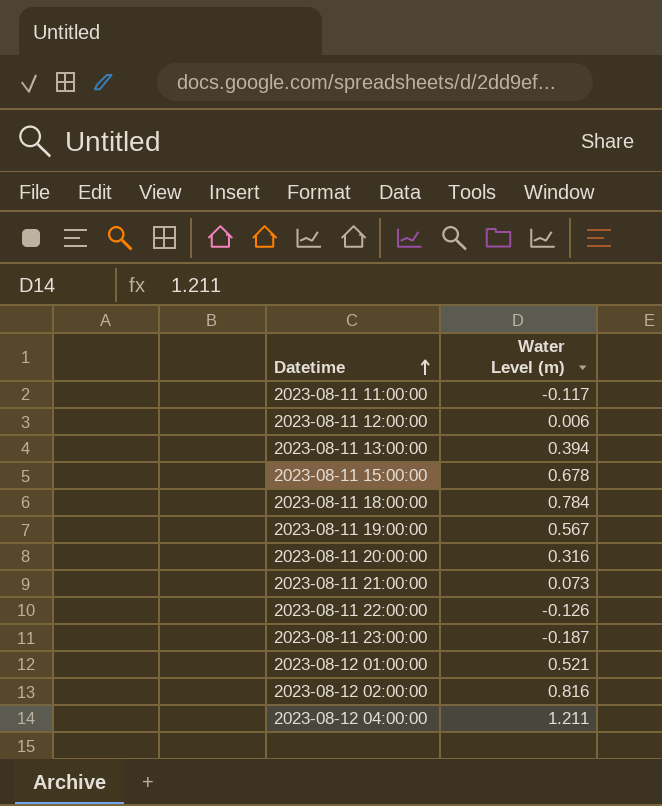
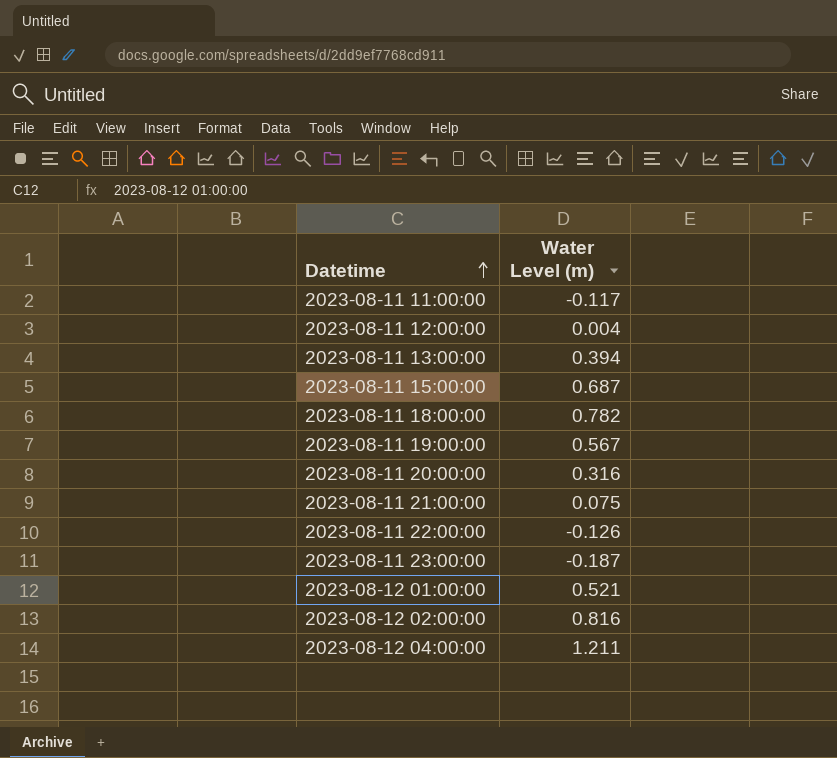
2023-08-11 12:00:00 | Water Level (m): 0.006 -> 0.004
2023-08-11 15:00:00 | Water Level (m): 0.678 -> 0.687
2023-08-11 18:00:00 | Water Level (m): 0.784 -> 0.782
2023-08-11 21:00:00 | Water Level (m): 0.073 -> 0.075

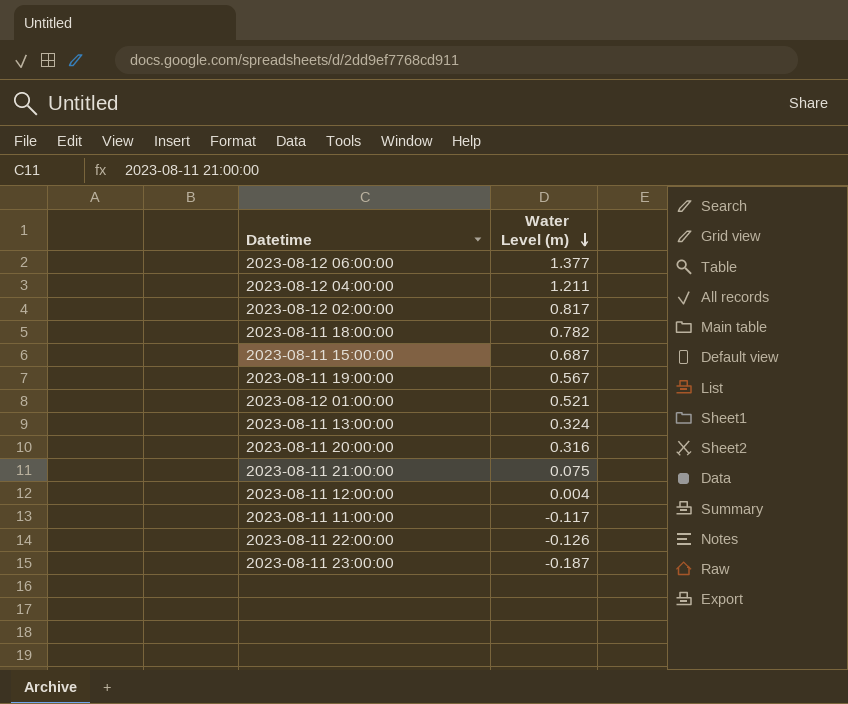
row order: Datetime ascending -> Water Level (m) descending
row 2023-08-12 06:00:00: none -> 1.377
2023-08-12 02:00:00 | Water Level (m): 0.816 -> 0.817
2023-08-11 13:00:00 | Water Level (m): 0.394 -> 0.324

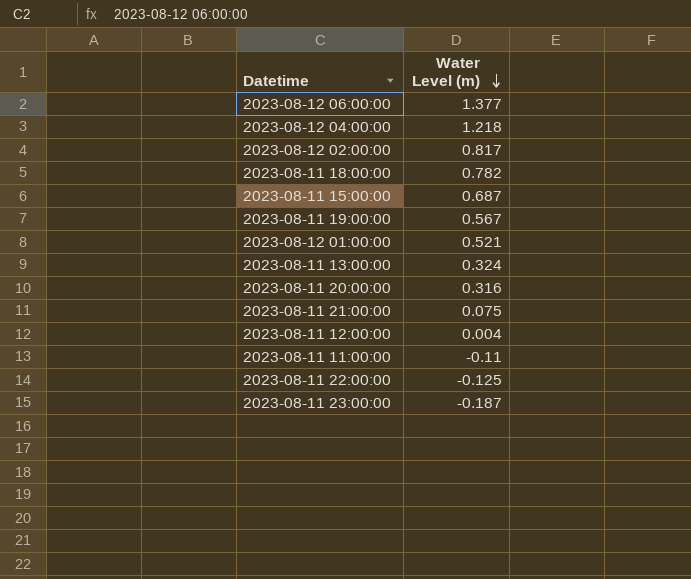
2023-08-12 04:00:00 | Water Level (m): 1.211 -> 1.218
2023-08-11 11:00:00 | Water Level (m): -0.117 -> -0.11
2023-08-11 22:00:00 | Water Level (m): -0.126 -> -0.125

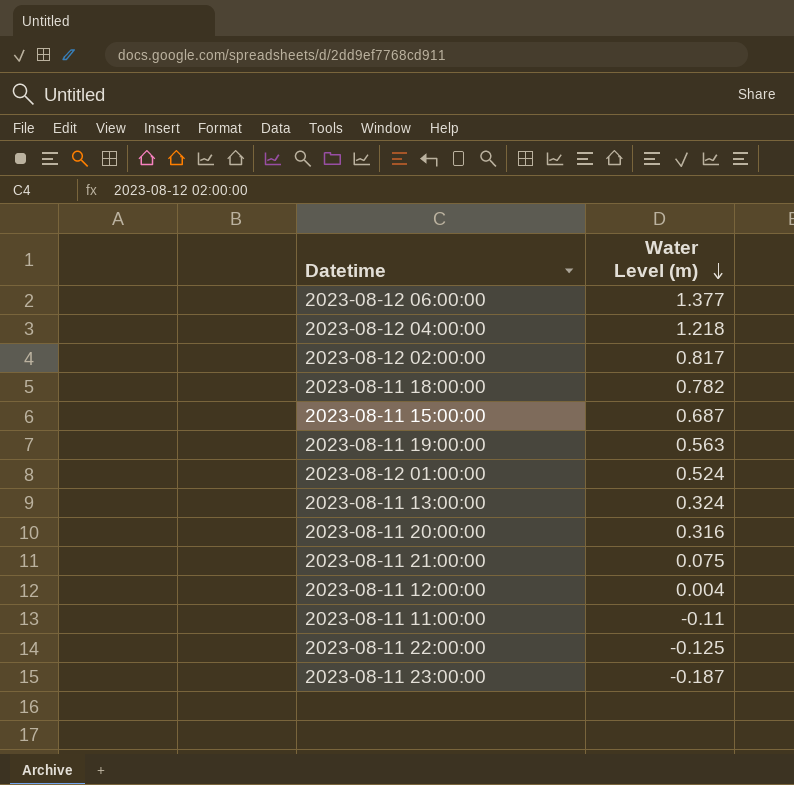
2023-08-11 19:00:00 | Water Level (m): 0.567 -> 0.563
2023-08-12 01:00:00 | Water Level (m): 0.521 -> 0.524

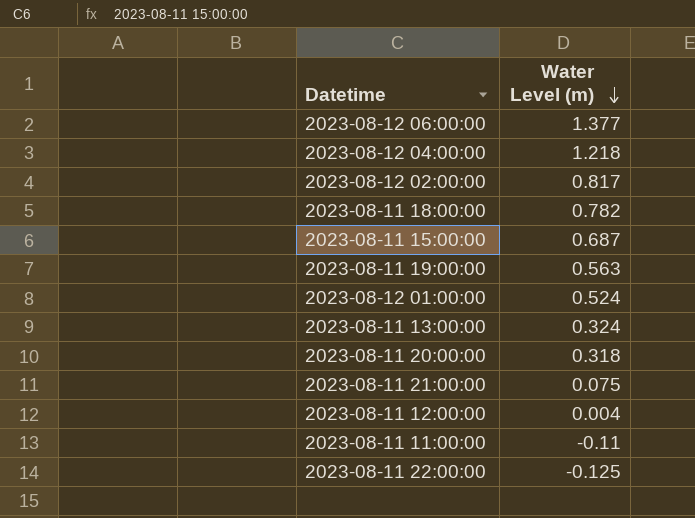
row 2023-08-11 23:00:00: -0.187 -> none
2023-08-11 20:00:00 | Water Level (m): 0.316 -> 0.318

